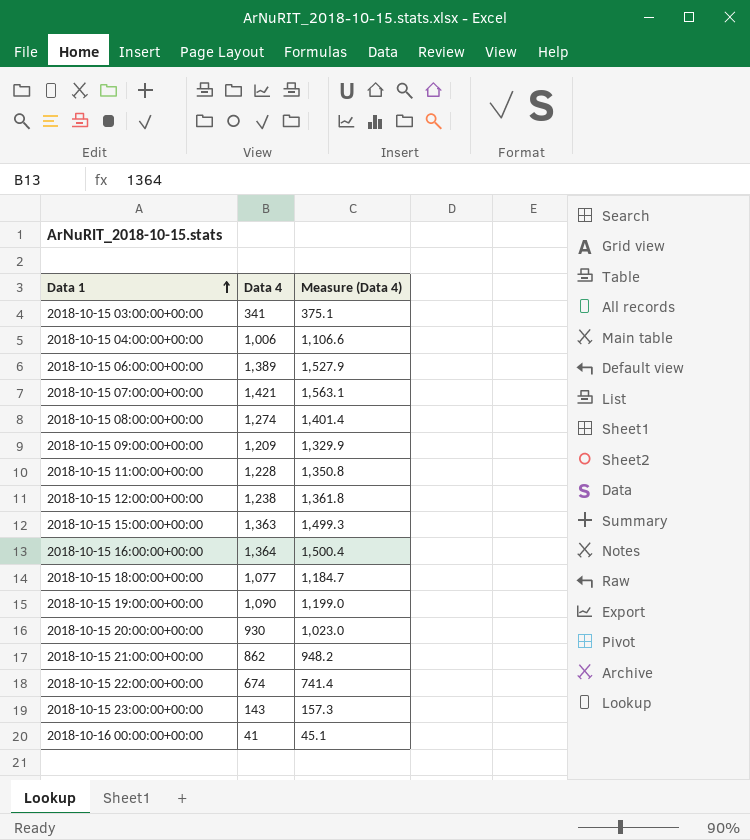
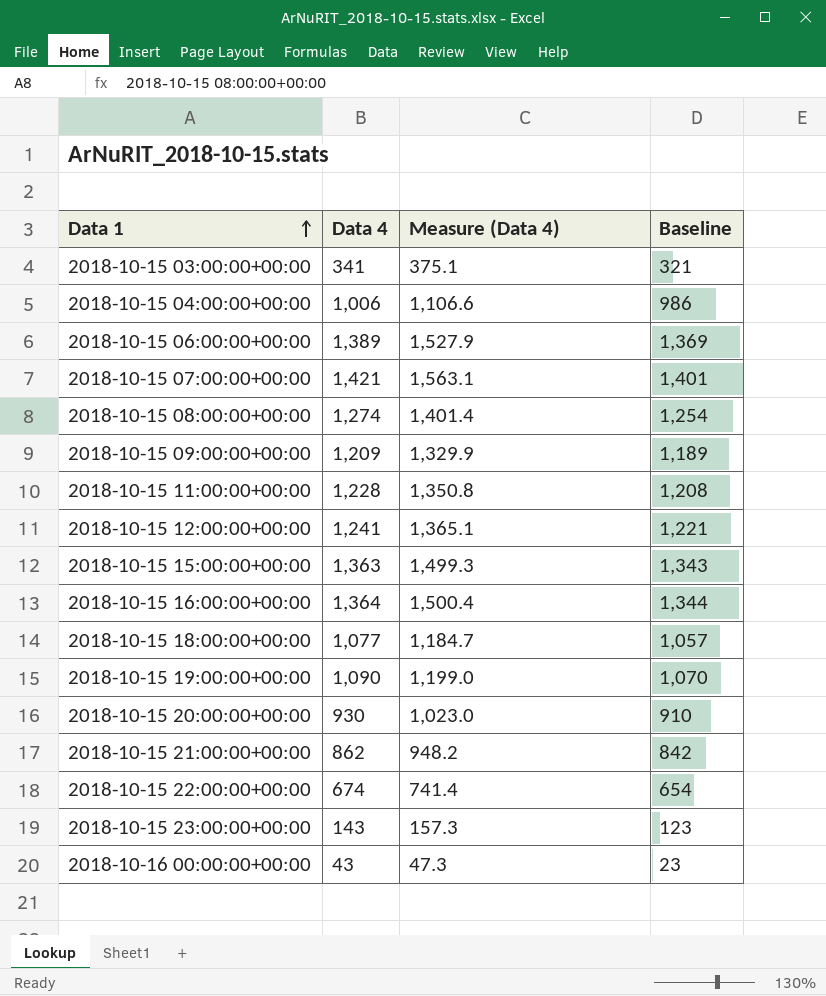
column Baseline | formula: none -> [Data 4] - 20
2018-10-15 12:00:00+00:00 | Data 4: 1,238 -> 1,241
2018-10-15 12:00:00+00:00 | Measure (Data 4): 1,361.8 -> 1,365.1
2018-10-16 00:00:00+00:00 | Data 4: 41 -> 43
2018-10-16 00:00:00+00:00 | Measure (Data 4): 45.1 -> 47.3

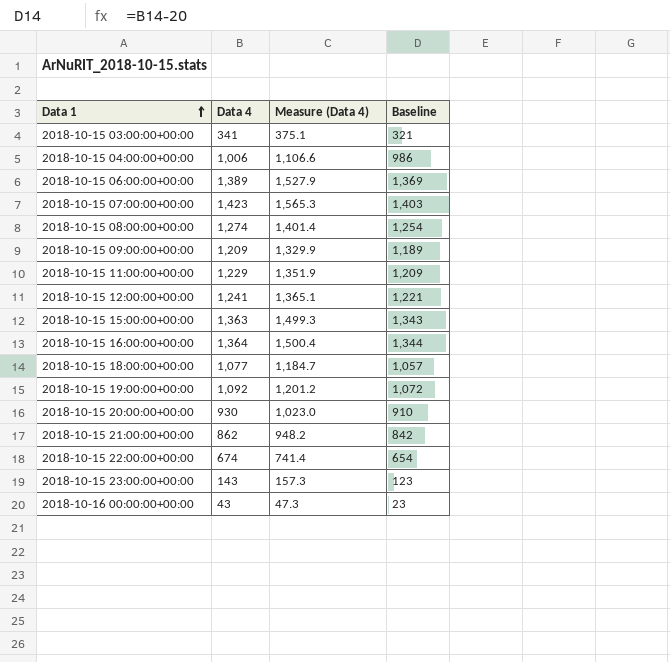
2018-10-15 07:00:00+00:00 | Data 4: 1,421 -> 1,423
2018-10-15 07:00:00+00:00 | Measure (Data 4): 1,563.1 -> 1,565.3
2018-10-15 07:00:00+00:00 | Baseline: 1,401 -> 1,403
2018-10-15 11:00:00+00:00 | Data 4: 1,228 -> 1,229
2018-10-15 11:00:00+00:00 | Measure (Data 4): 1,350.8 -> 1,351.9
2018-10-15 11:00:00+00:00 | Baseline: 1,208 -> 1,209
2018-10-15 19:00:00+00:00 | Data 4: 1,090 -> 1,092
2018-10-15 19:00:00+00:00 | Measure (Data 4): 1,199.0 -> 1,201.2
2018-10-15 19:00:00+00:00 | Baseline: 1,070 -> 1,072

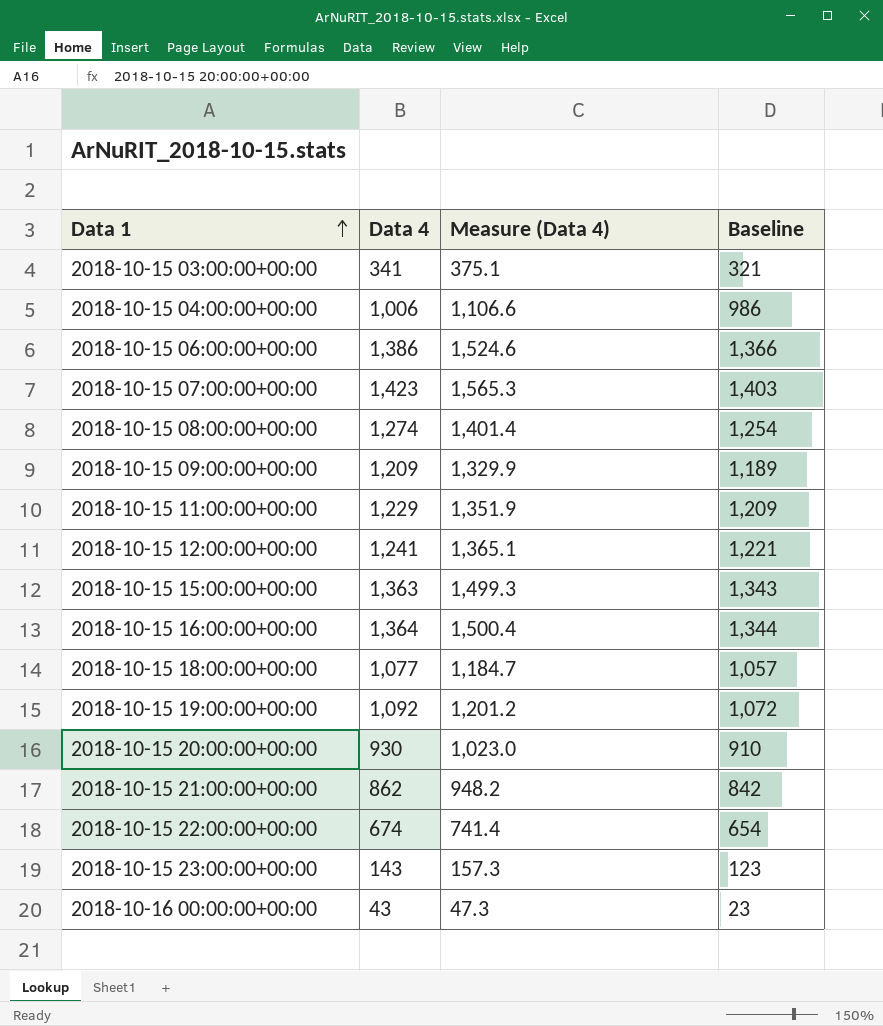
2018-10-15 06:00:00+00:00 | Data 4: 1,389 -> 1,386
2018-10-15 06:00:00+00:00 | Measure (Data 4): 1,527.9 -> 1,524.6
2018-10-15 06:00:00+00:00 | Baseline: 1,369 -> 1,366

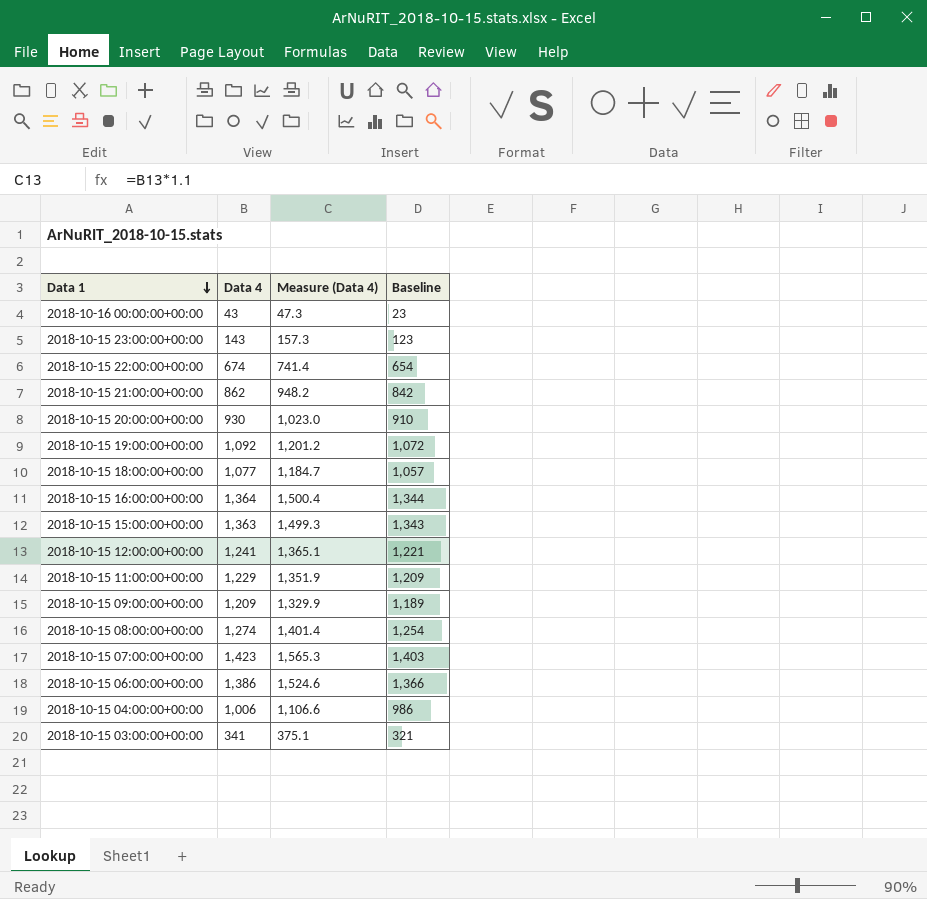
row order: Data 1 ascending -> Data 1 descending

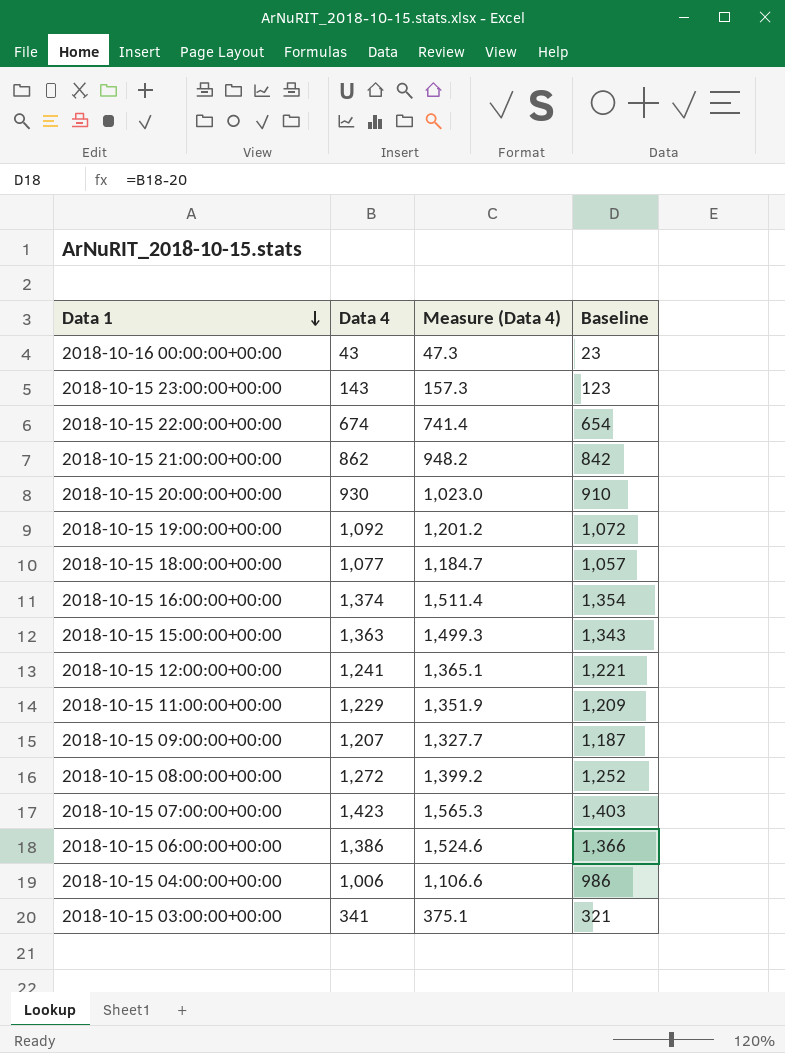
2018-10-15 16:00:00+00:00 | Data 4: 1,364 -> 1,374
2018-10-15 16:00:00+00:00 | Measure (Data 4): 1,500.4 -> 1,511.4
2018-10-15 16:00:00+00:00 | Baseline: 1,344 -> 1,354
2018-10-15 09:00:00+00:00 | Data 4: 1,209 -> 1,207
2018-10-15 09:00:00+00:00 | Measure (Data 4): 1,329.9 -> 1,327.7
2018-10-15 09:00:00+00:00 | Baseline: 1,189 -> 1,187
2018-10-15 08:00:00+00:00 | Data 4: 1,274 -> 1,272
2018-10-15 08:00:00+00:00 | Measure (Data 4): 1,401.4 -> 1,399.2
2018-10-15 08:00:00+00:00 | Baseline: 1,254 -> 1,252

